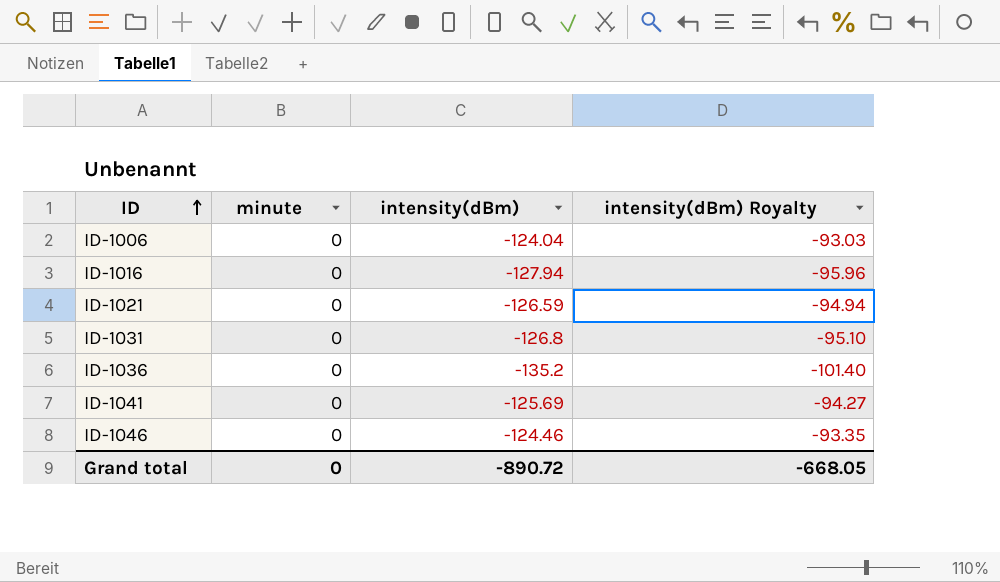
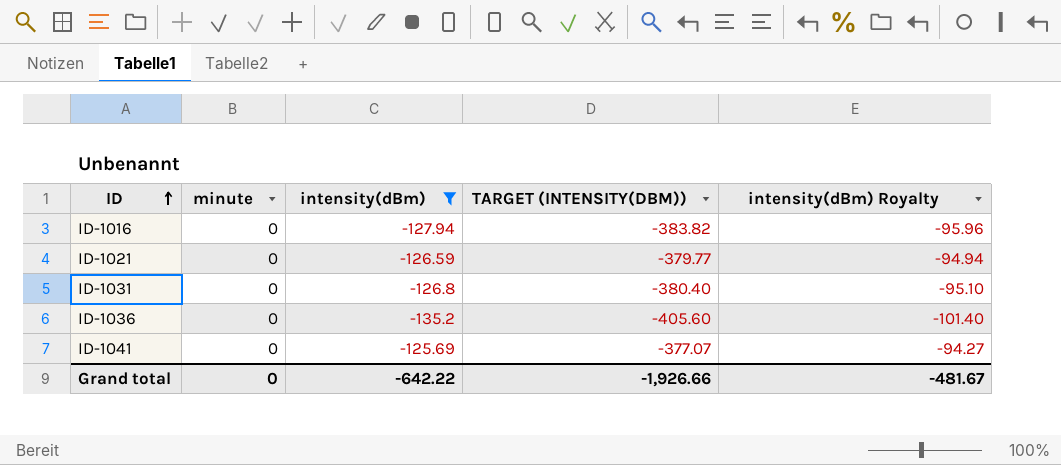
filter: none -> intensity(dBm) <= -125.69
column TARGET (INTENSITY(DBM)) | formula: none -> [intensity(dBm)] * 3
Grand total | intensity(dBm): -890.72 -> -642.22
Grand total | intensity(dBm) Royalty: -668.05 -> -481.67

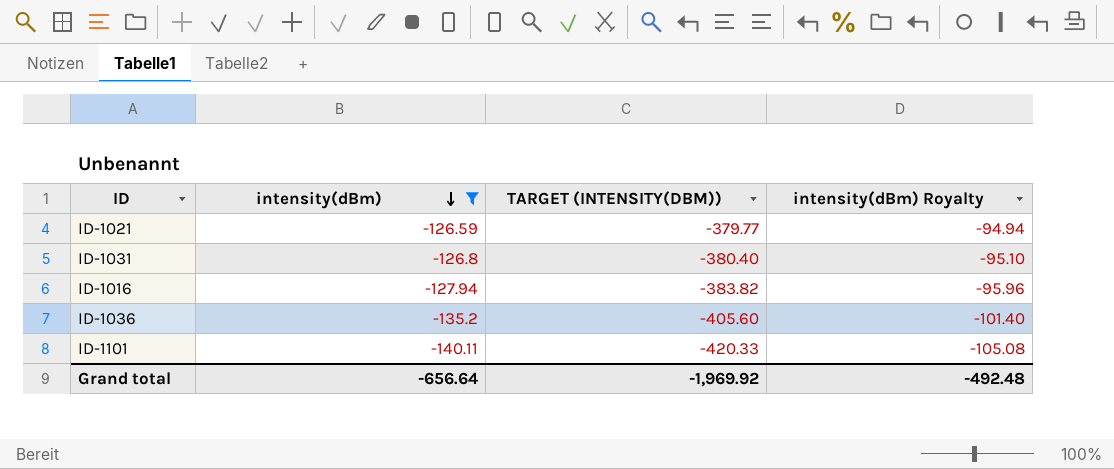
row order: ID ascending -> intensity(dBm) descending
column minute | position: 2 -> none
row ID-1041: 0 | -125.69 | -377.07 | -94.27 -> none
row ID-1101: none -> -140.11 | -420.33 | -105.08
Grand total | intensity(dBm): -642.22 -> -656.64
Grand total | TARGET (INTENSITY(DBM)): -1,926.66 -> -1,969.92
Grand total | intensity(dBm) Royalty: -481.67 -> -492.48

